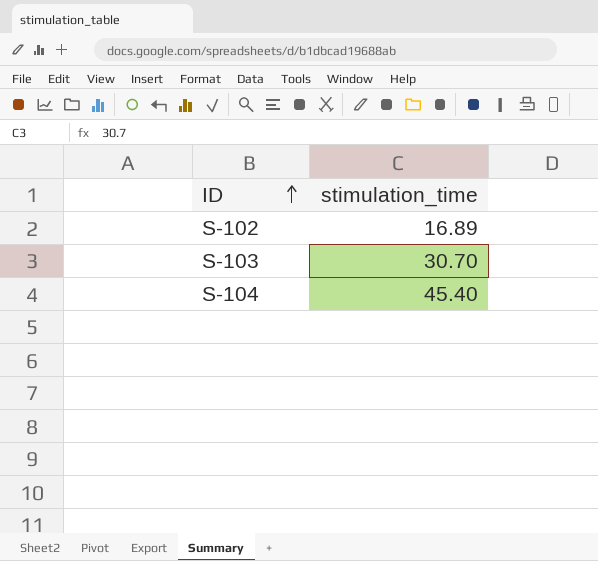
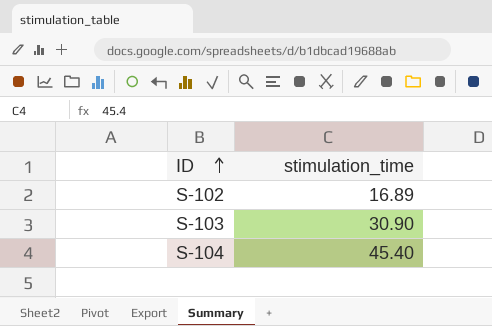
S-103 | stimulation_time: 30.70 -> 30.90

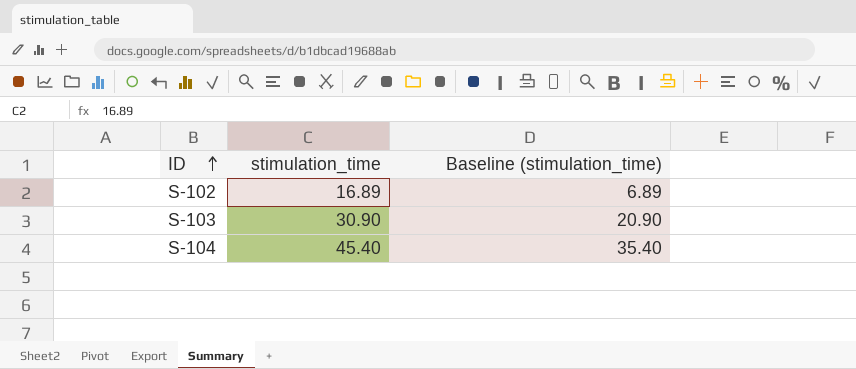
column Baseline (stimulation_time) | formula: none -> [stimulation_time] - 10

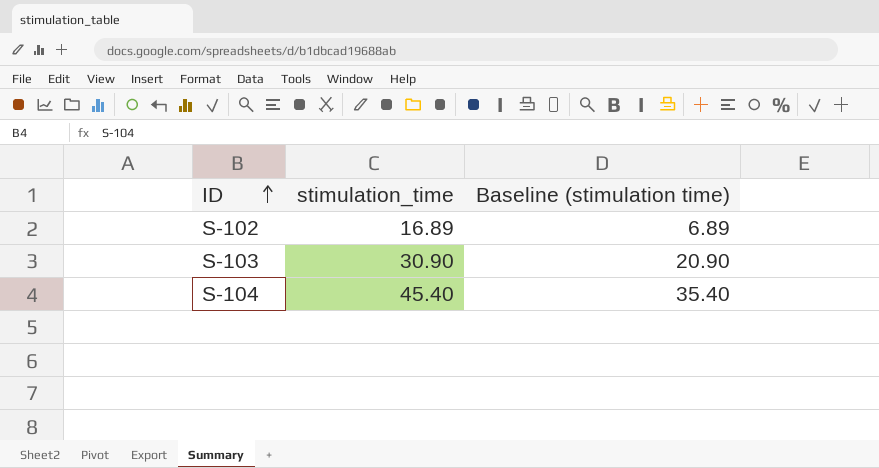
column name: Baseline (stimulation_time) -> Baseline (stimulation time)

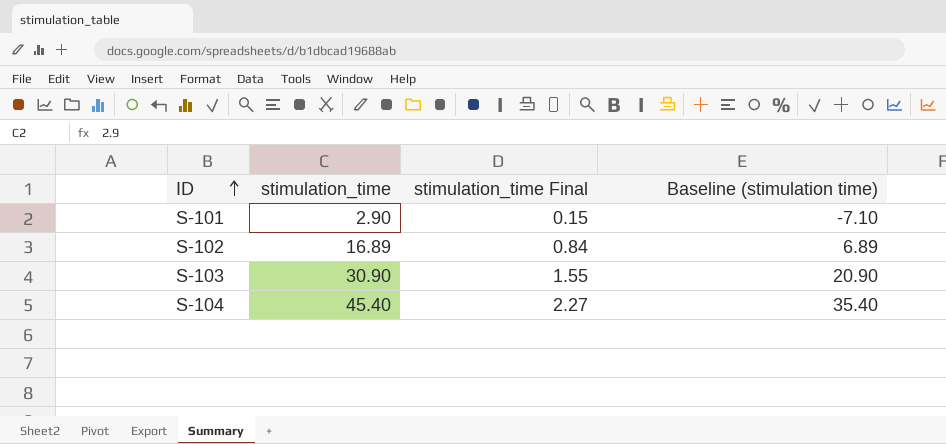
column stimulation_time Final | formula: none -> [stimulation_time] * 0.05
row S-101: none -> 2.90 | 0.15 | -7.10

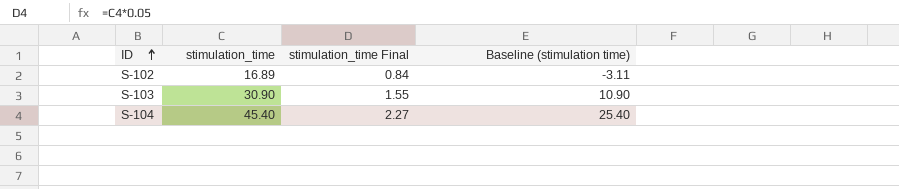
column Baseline (stimulation time) | formula: [stimulation_time] - 10 -> [stimulation_time] - 20
row S-101: 2.90 | 0.15 | -7.10 -> none

